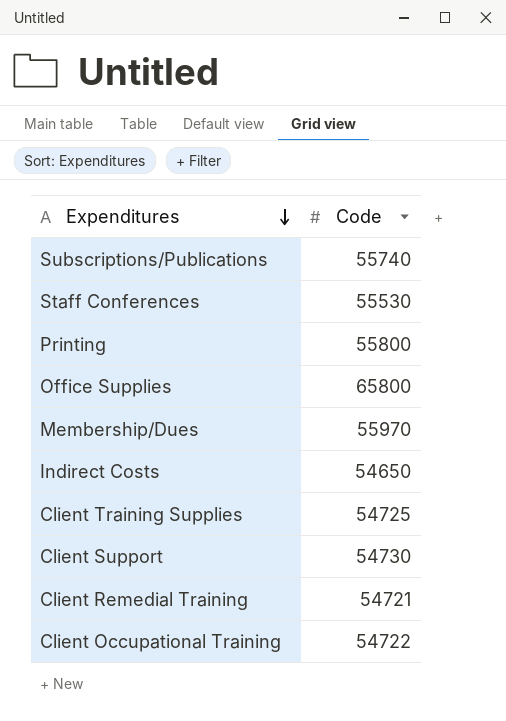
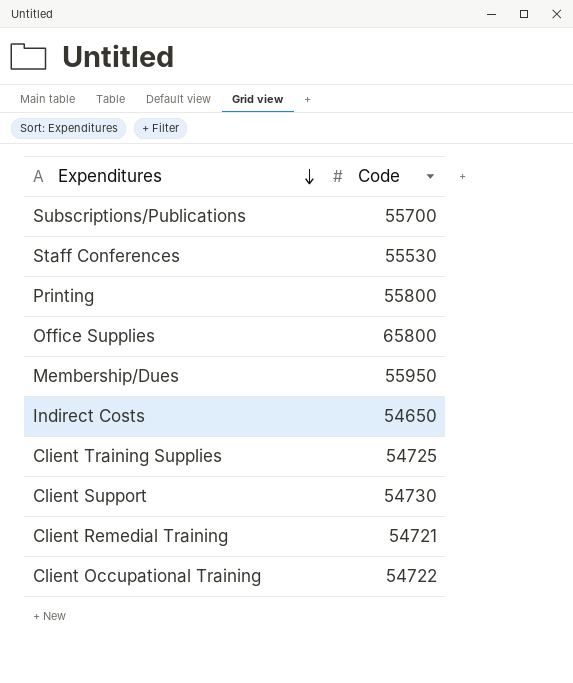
Subscriptions/Publications | Code: 55740 -> 55700
Membership/Dues | Code: 55970 -> 55950

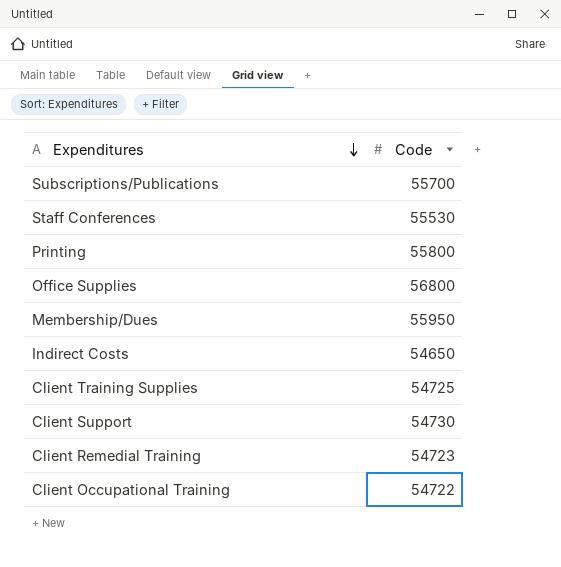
Office Supplies | Code: 65800 -> 56800
Client Remedial Training | Code: 54721 -> 54723

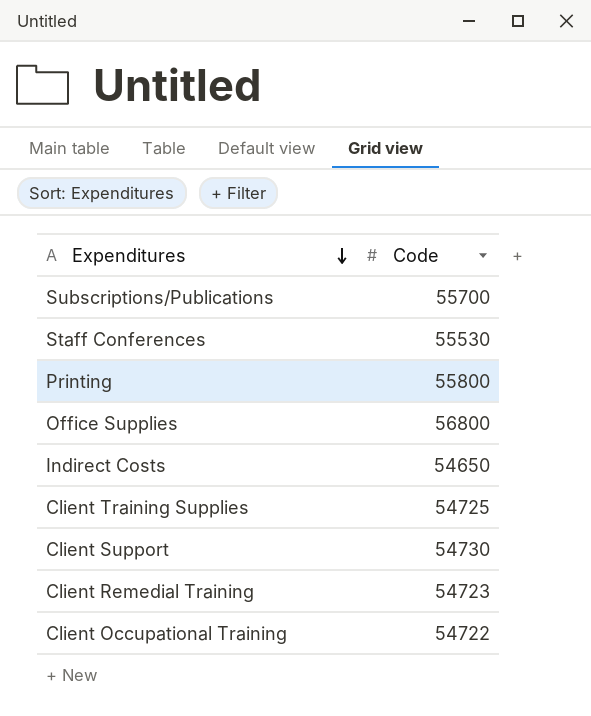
row Membership/Dues: 55950 -> none

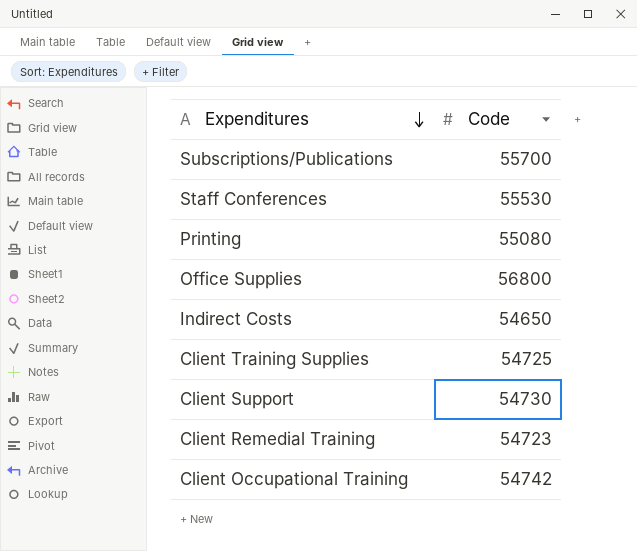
Printing | Code: 55800 -> 55080
Client Occupational Training | Code: 54722 -> 54742

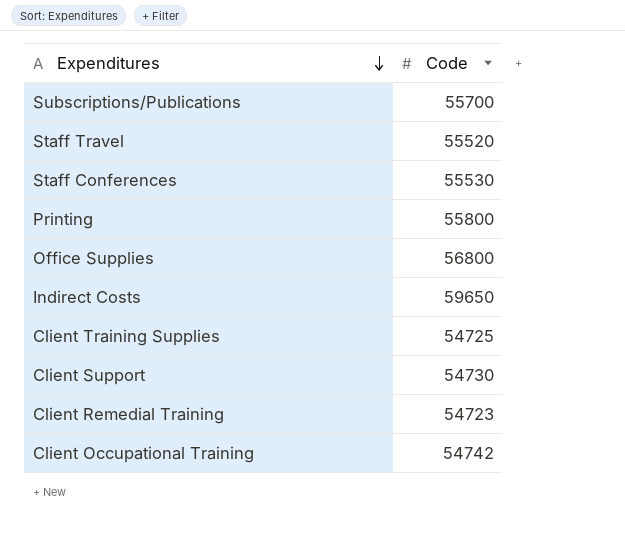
row Staff Travel: none -> 55520
Printing | Code: 55080 -> 55800
Indirect Costs | Code: 54650 -> 59650

